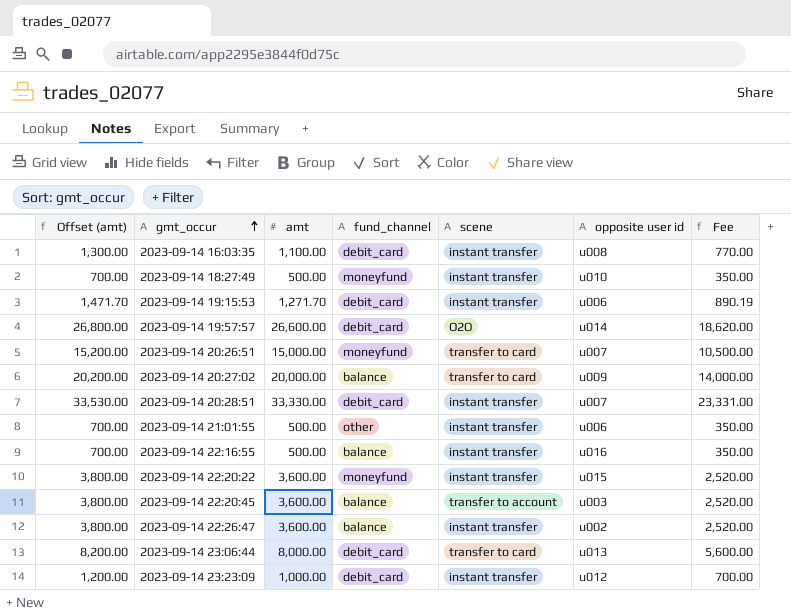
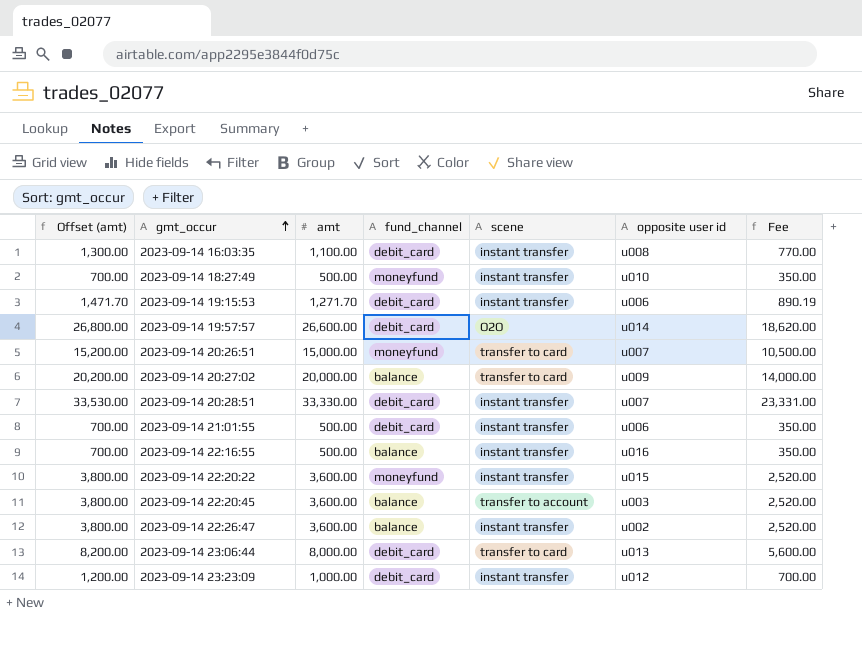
2023-09-14 21:01:55 | fund_channel: other -> debit_card

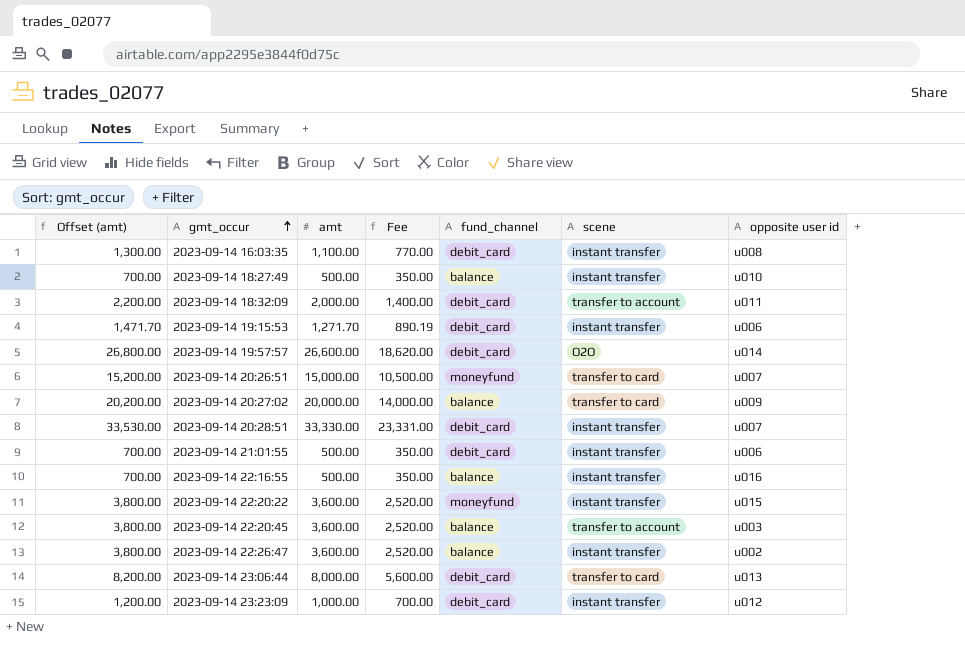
column Fee | position: 7 -> 4
2023-09-14 18:27:49 | fund_channel: moneyfund -> balance
row 2023-09-14 18:32:09: none -> 2,200.00 | 2,000.00 | 1,400.00 | debit_card | transfer to account | u011

